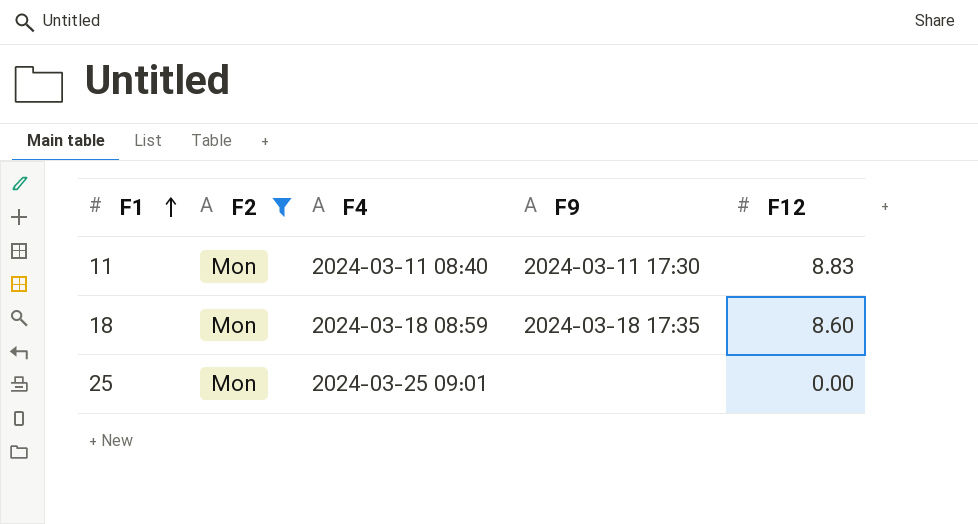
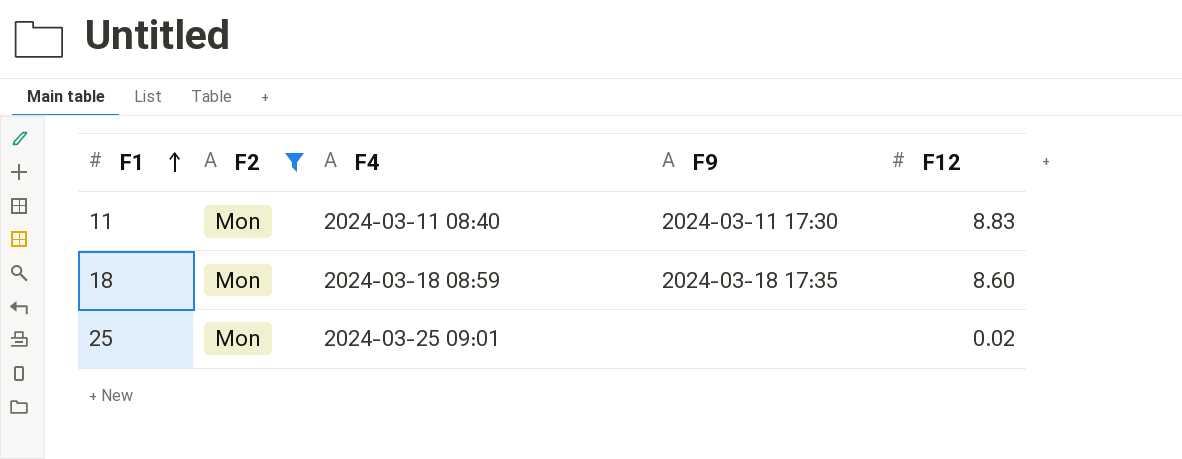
25 | F12: 0.00 -> 0.02

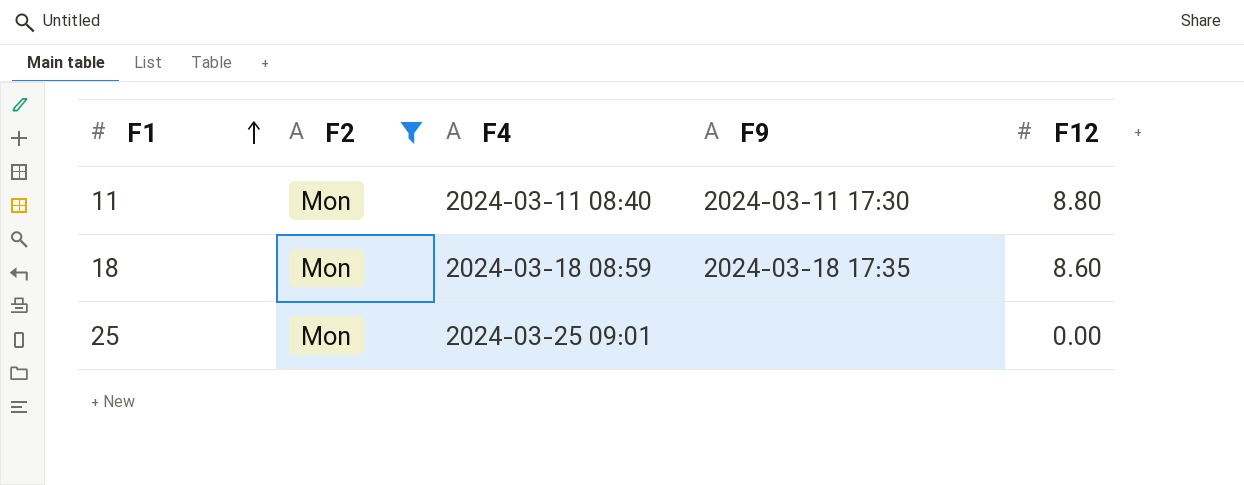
11 | F12: 8.83 -> 8.80
25 | F12: 0.02 -> 0.00

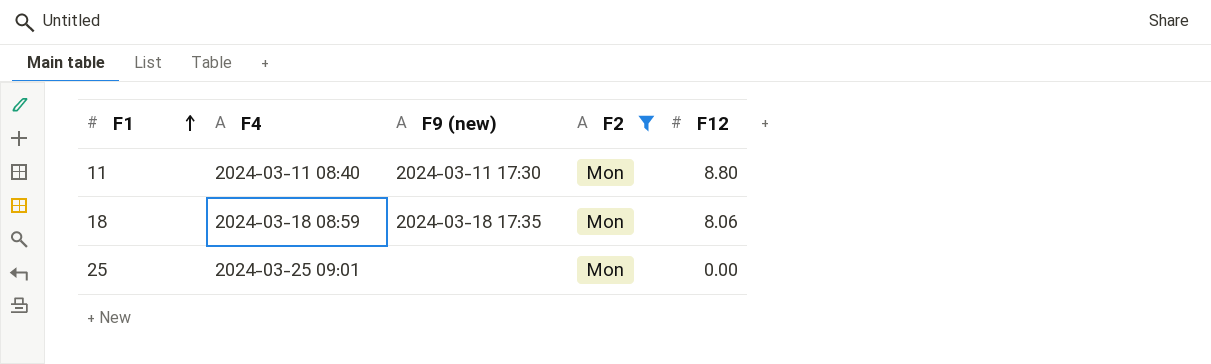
column name: F9 -> F9 (new)
column F2 | position: 2 -> 4
18 | F12: 8.60 -> 8.06

